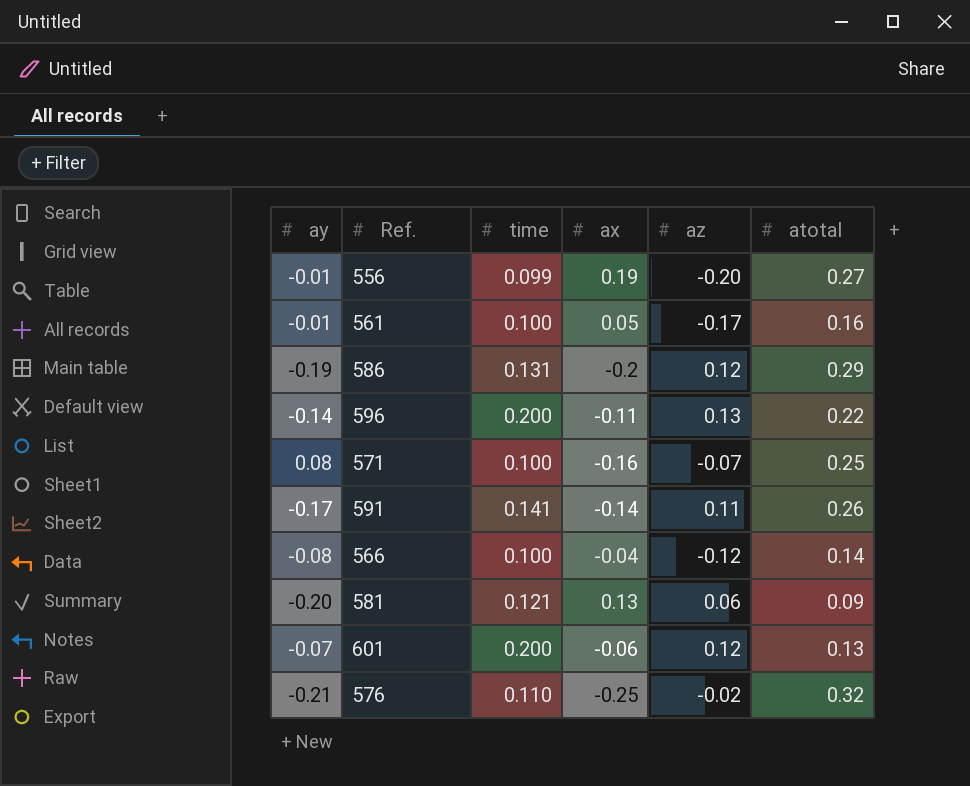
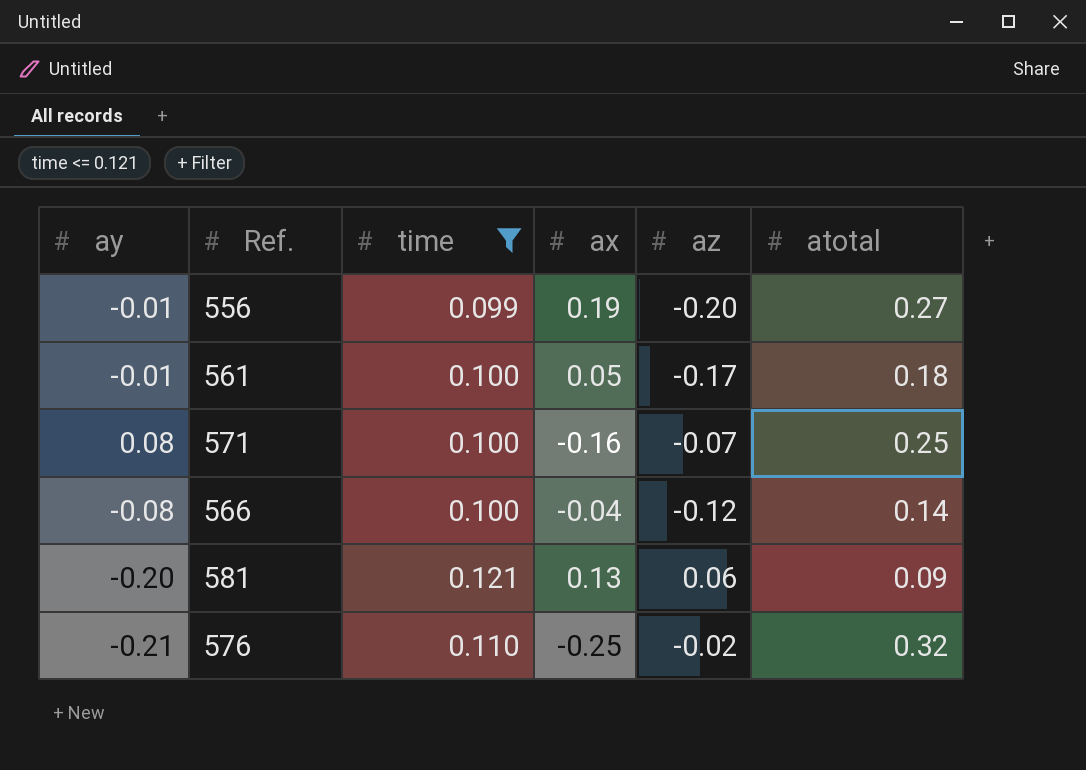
filter: none -> time <= 0.121
561 | atotal: 0.16 -> 0.18

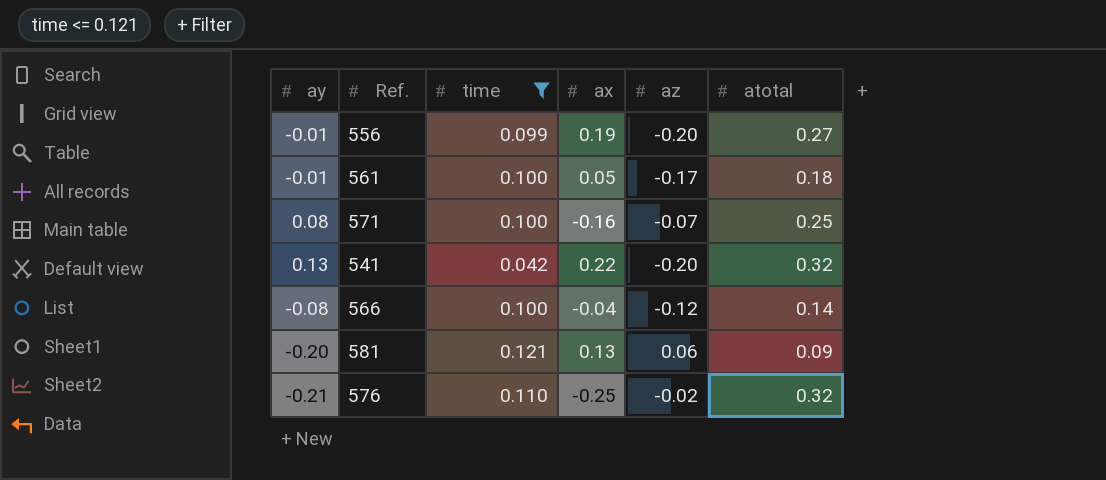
row 541: none -> 0.13 | 0.042 | 0.22 | -0.20 | 0.32

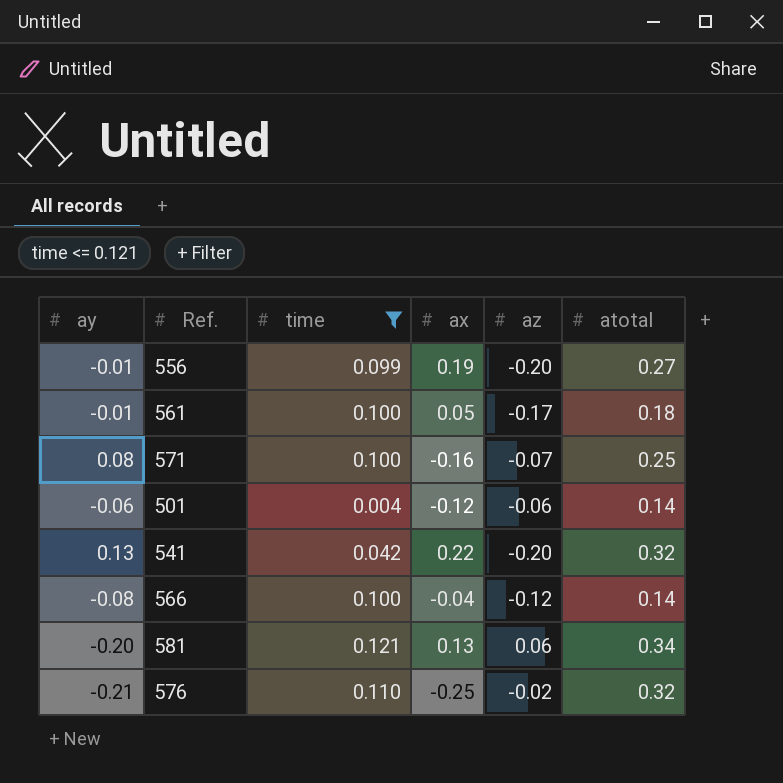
row 501: none -> -0.06 | 0.004 | -0.12 | -0.06 | 0.14
581 | atotal: 0.09 -> 0.34

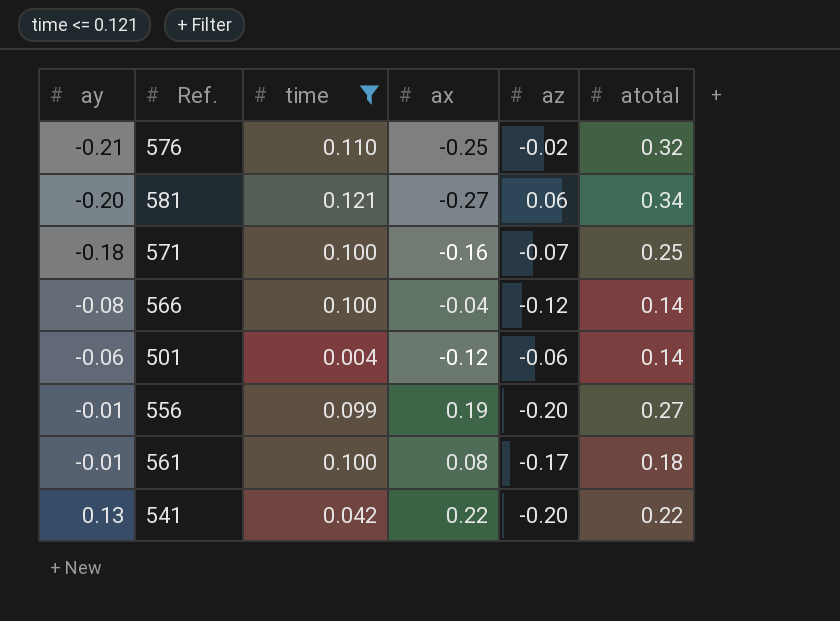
row order: none -> ay ascending
581 | ax: 0.13 -> -0.27
571 | ay: 0.08 -> -0.18
561 | ax: 0.05 -> 0.08
541 | atotal: 0.32 -> 0.22

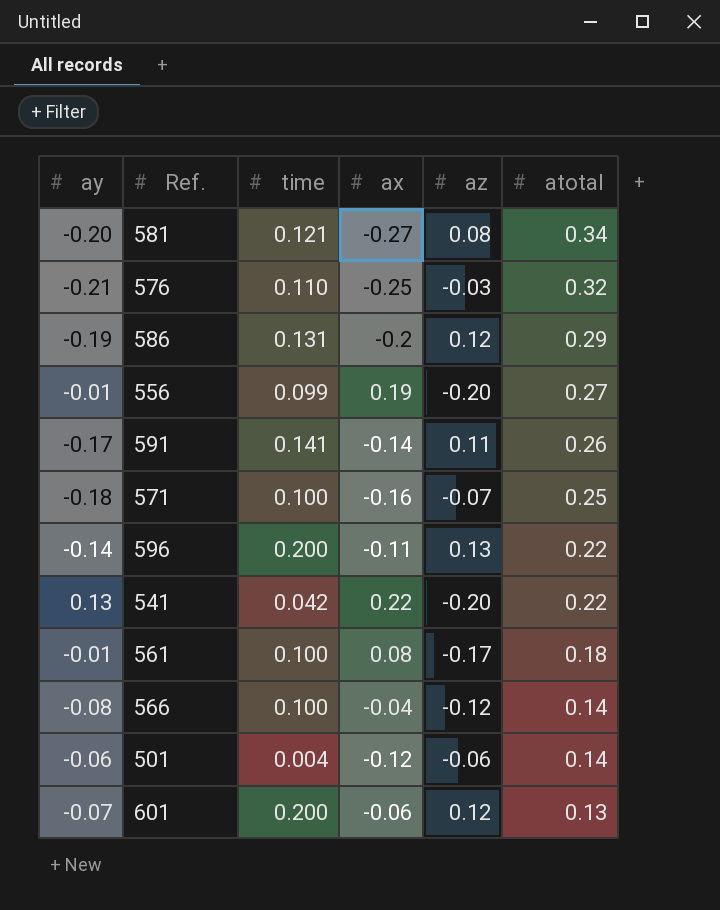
filter: time <= 0.121 -> none
row order: ay ascending -> atotal descending
581 | az: 0.06 -> 0.08
576 | az: -0.02 -> -0.03

